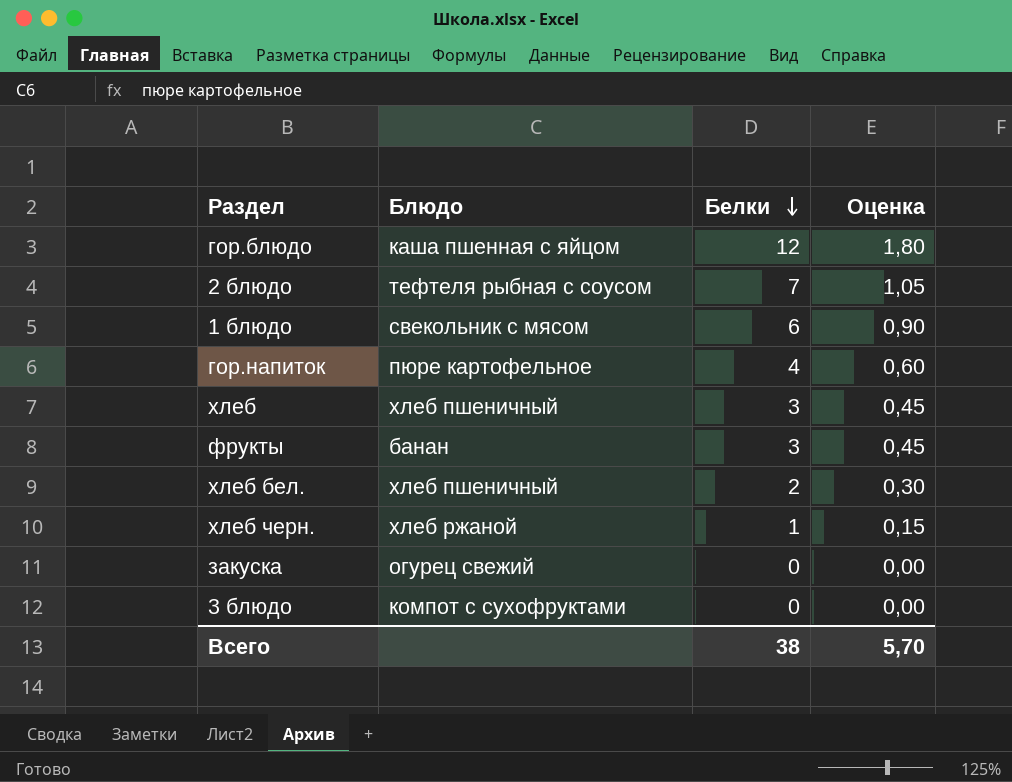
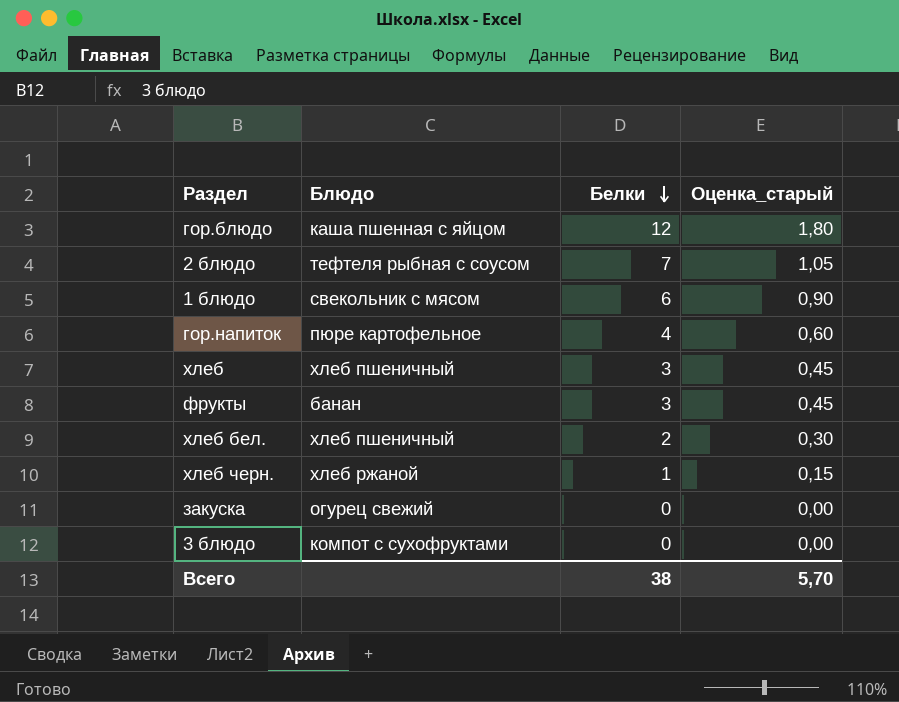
column name: Оценка -> Оценка_старый

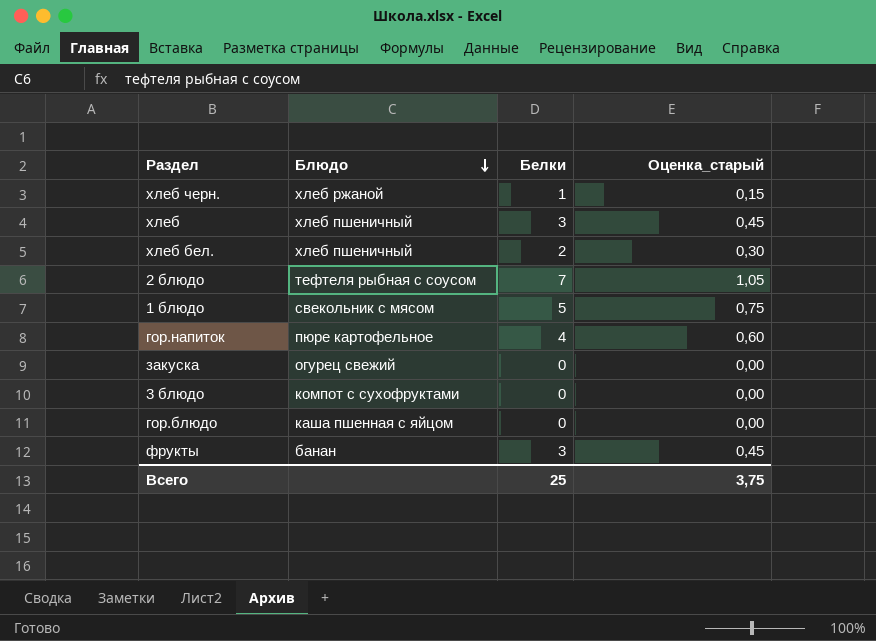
row order: Белки descending -> Блюдо descending
1 блюдо | Белки: 6 -> 5
1 блюдо | Оценка_старый: 0,90 -> 0,75
гор.блюдо | Белки: 12 -> 0
гор.блюдо | Оценка_старый: 1,80 -> 0,00
Всего | Белки: 38 -> 25
Всего | Оценка_старый: 5,70 -> 3,75

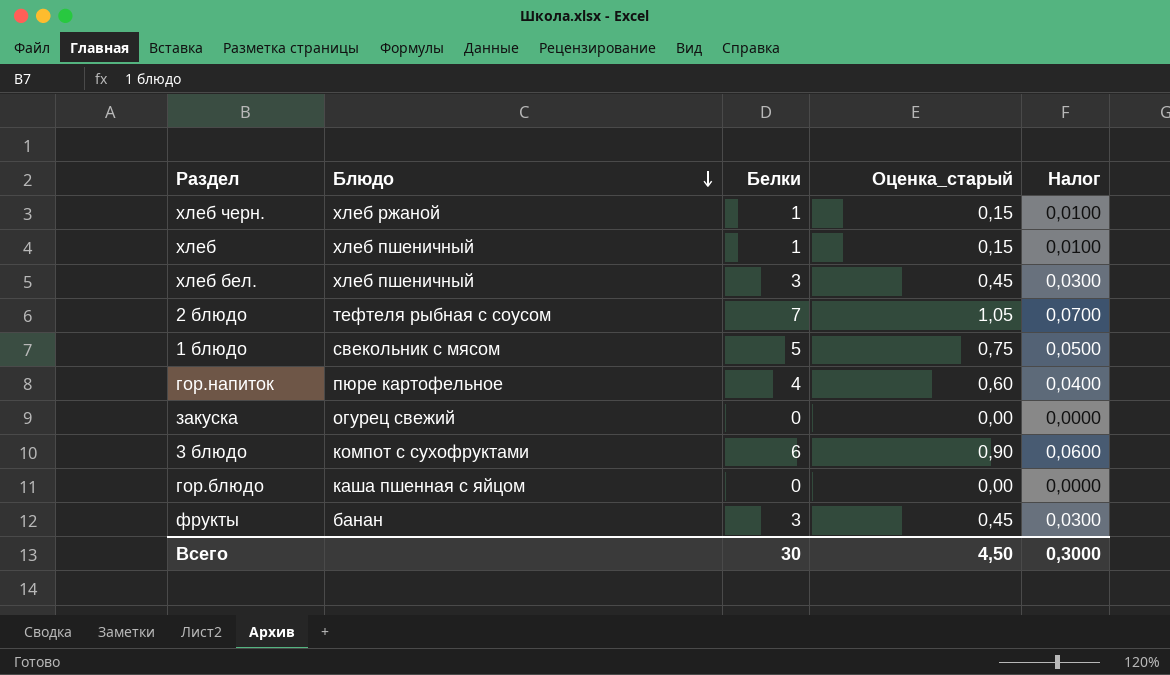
column Налог | formula: none -> [Белки] * 0,01
хлеб | Белки: 3 -> 1
хлеб | Оценка_старый: 0,45 -> 0,15
хлеб бел. | Белки: 2 -> 3
хлеб бел. | Оценка_старый: 0,30 -> 0,45
3 блюдо | Белки: 0 -> 6
3 блюдо | Оценка_старый: 0,00 -> 0,90
Всего | Белки: 25 -> 30
Всего | Оценка_старый: 3,75 -> 4,50

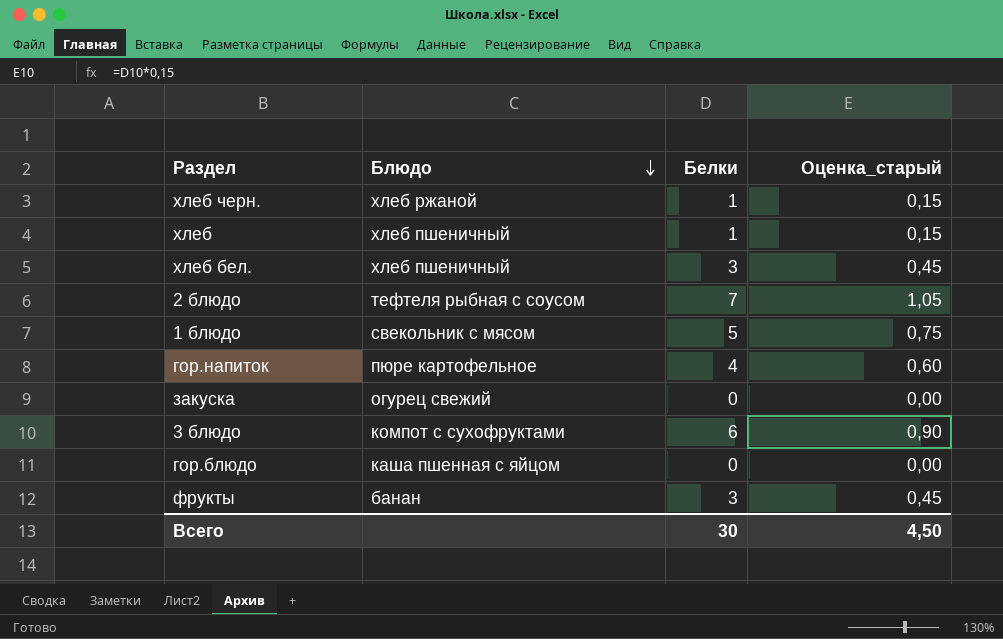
column Налог | formula: [Белки] * 0,01 -> none

